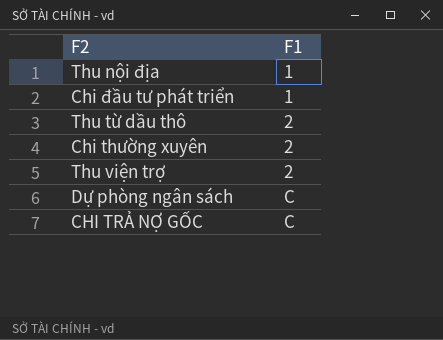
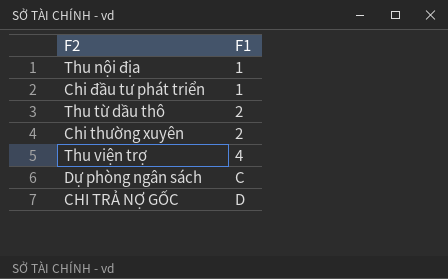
Thu viện trợ | F1: 2 -> 4
CHI TRẢ NỢ GỐC | F1: C -> D

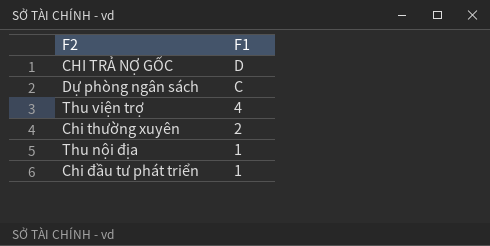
row order: F1 ascending -> F1 descending
row Thu từ dầu thô: 2 -> none

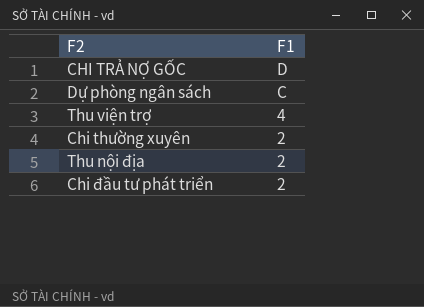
Thu nội địa | F1: 1 -> 2
Chi đầu tư phát triển | F1: 1 -> 2

